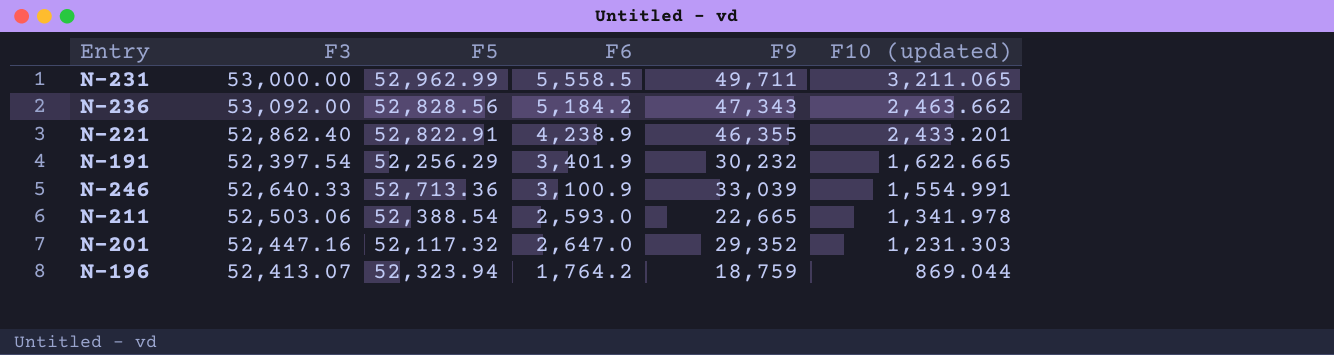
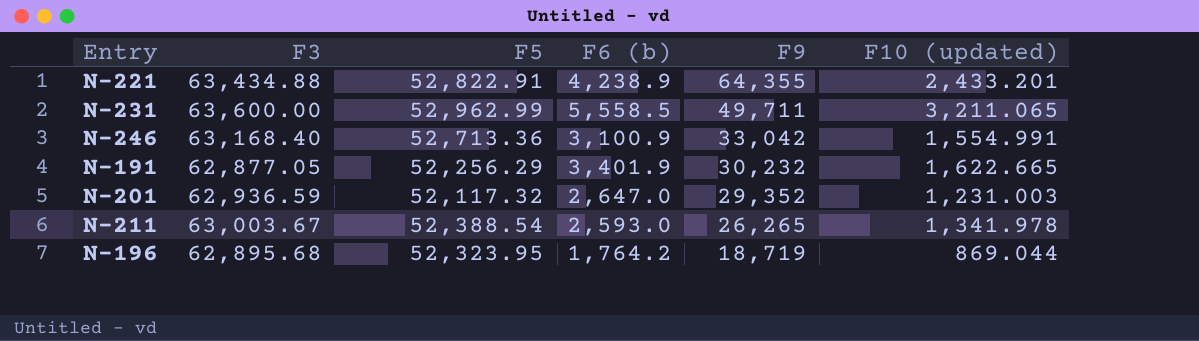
row order: F10 (updated) descending -> F9 descending
column name: F6 -> F6 (b)
row N-236: 53,092.00 | 52,828.56 | 5,184.2 | 47,343 | 2,463.662 -> none
N-221 | F3: 52,862.40 -> 63,434.88
N-221 | F9: 46,355 -> 64,355
N-231 | F3: 53,000.00 -> 63,600.00
N-246 | F3: 52,640.33 -> 63,168.40
N-246 | F9: 33,039 -> 33,042
N-191 | F3: 52,397.54 -> 62,877.05
N-201 | F3: 52,447.16 -> 62,936.59
N-201 | F10 (updated): 1,231.303 -> 1,231.003
N-211 | F3: 52,503.06 -> 63,003.67
N-211 | F9: 22,665 -> 26,265
N-196 | F3: 52,413.07 -> 62,895.68
N-196 | F5: 52,323.94 -> 52,323.95
N-196 | F9: 18,759 -> 18,719

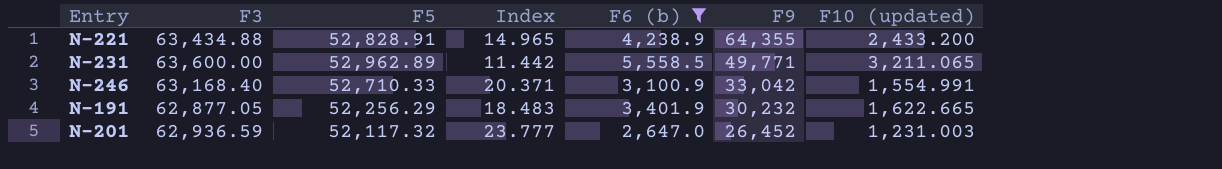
filter: none -> F6 (b) >= 2,647.0
column Index | formula: none -> [F3] / [F6 (b)]
N-221 | F5: 52,822.91 -> 52,828.91
N-221 | F10 (updated): 2,433.201 -> 2,433.200
N-231 | F5: 52,962.99 -> 52,962.89
N-231 | F9: 49,711 -> 49,771
N-246 | F5: 52,713.36 -> 52,710.33
N-201 | F9: 29,352 -> 26,452

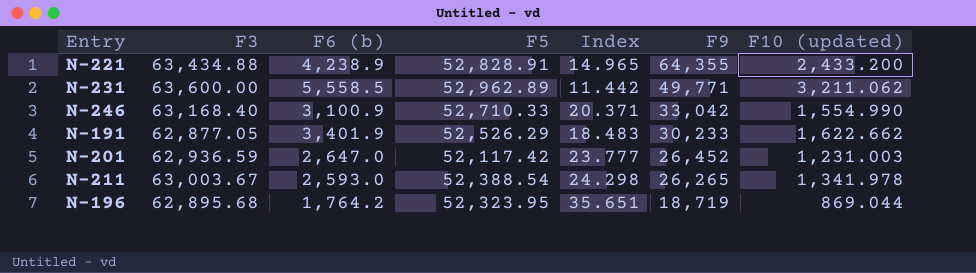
filter: F6 (b) >= 2,647.0 -> none
column F6 (b) | position: 5 -> 3
N-231 | F10 (updated): 3,211.065 -> 3,211.062
N-246 | F10 (updated): 1,554.991 -> 1,554.990
N-191 | F5: 52,256.29 -> 52,526.29
N-191 | F9: 30,232 -> 30,233
N-191 | F10 (updated): 1,622.665 -> 1,622.662
N-201 | F5: 52,117.32 -> 52,117.42

